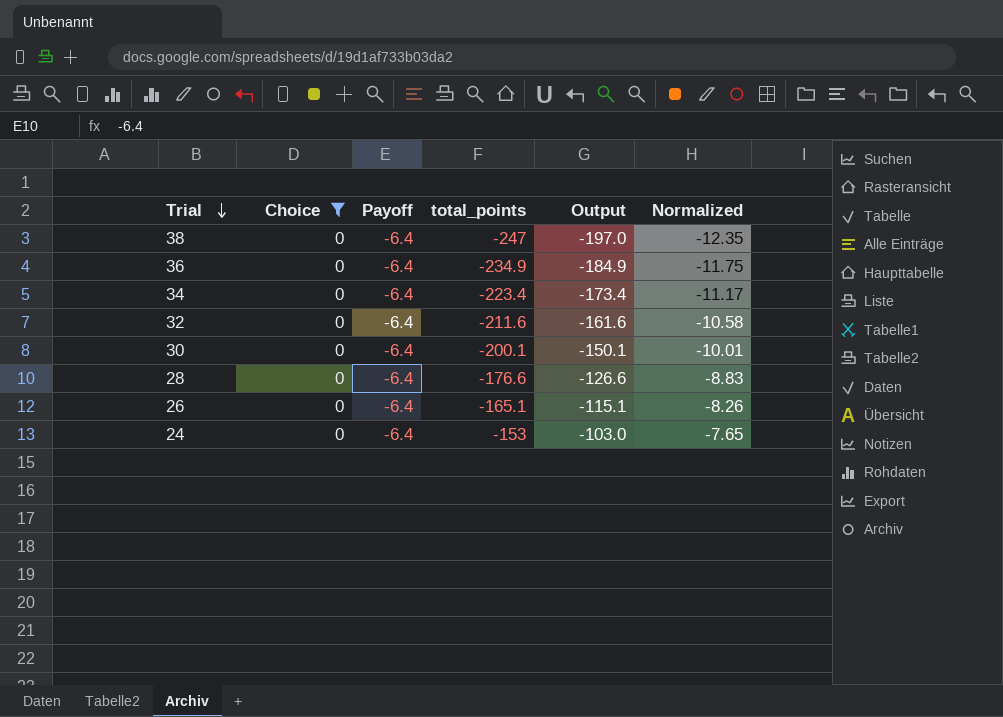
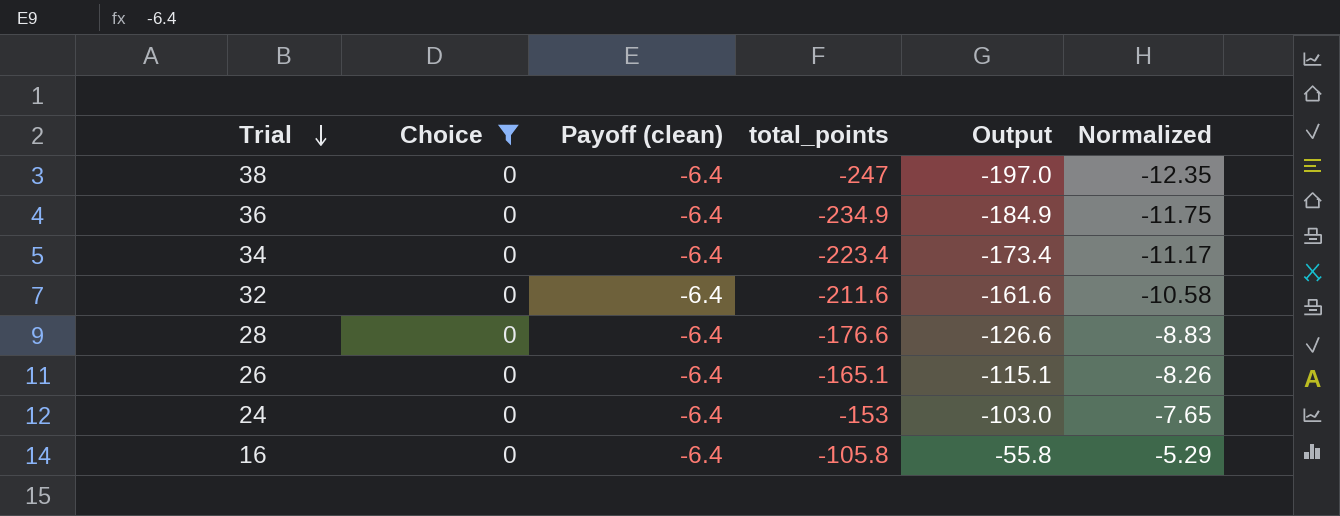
column name: Payoff -> Payoff (clean)
row 30: 0 | -6.4 | -200.1 | -150.1 | -10.01 -> none
row 16: none -> 0 | -6.4 | -105.8 | -55.8 | -5.29

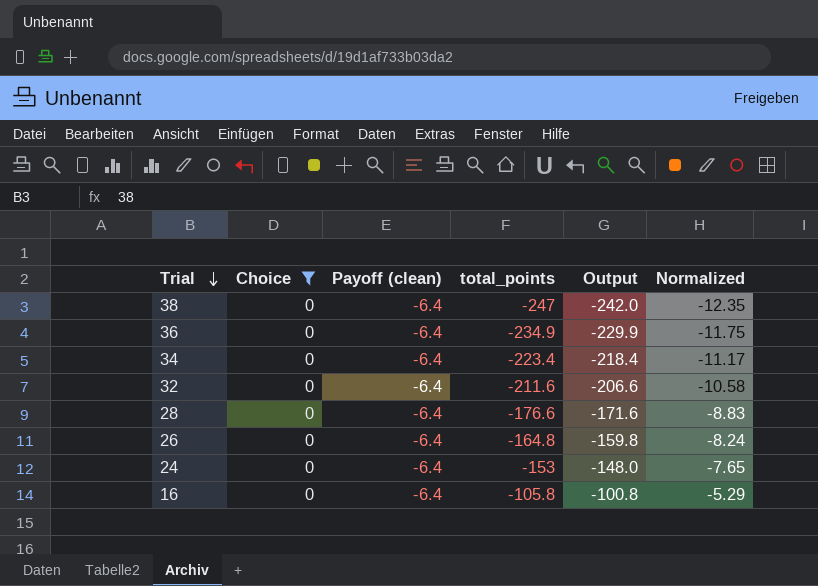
column Output | formula: [total_points] + 50 -> [total_points] + 5
26 | total_points: -165.1 -> -164.8
26 | Normalized: -8.26 -> -8.24

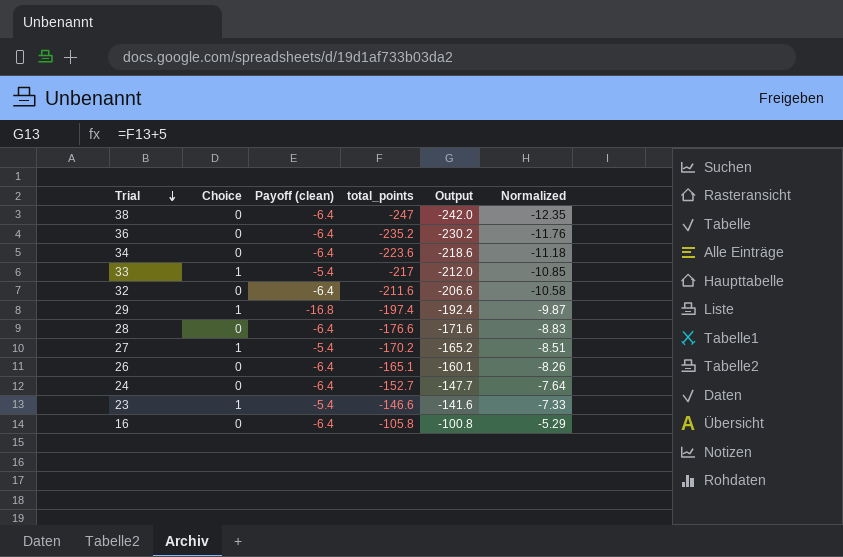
filter: Choice = 0 -> none
36 | total_points: -234.9 -> -235.2
36 | Output: -229.9 -> -230.2
36 | Normalized: -11.75 -> -11.76
34 | total_points: -223.4 -> -223.6
34 | Output: -218.4 -> -218.6
34 | Normalized: -11.17 -> -11.18
26 | total_points: -164.8 -> -165.1
26 | Output: -159.8 -> -160.1
26 | Normalized: -8.24 -> -8.26
24 | total_points: -153 -> -152.7
24 | Output: -148.0 -> -147.7
24 | Normalized: -7.65 -> -7.64

